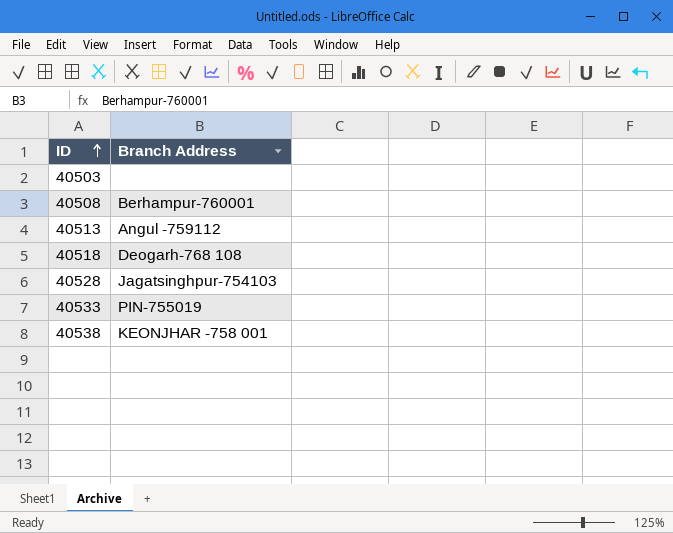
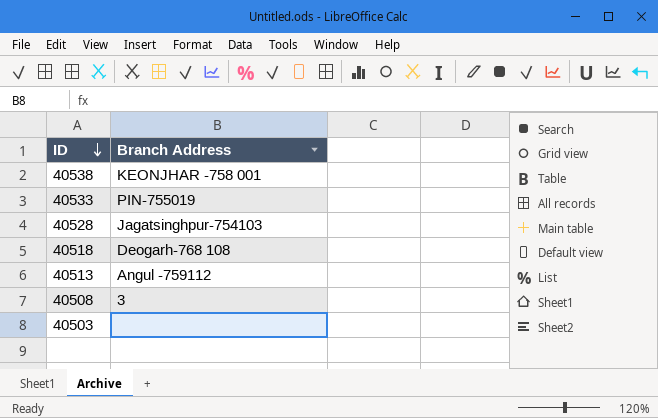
row order: ID ascending -> ID descending
40508 | Branch Address: Berhampur-760001 -> 3

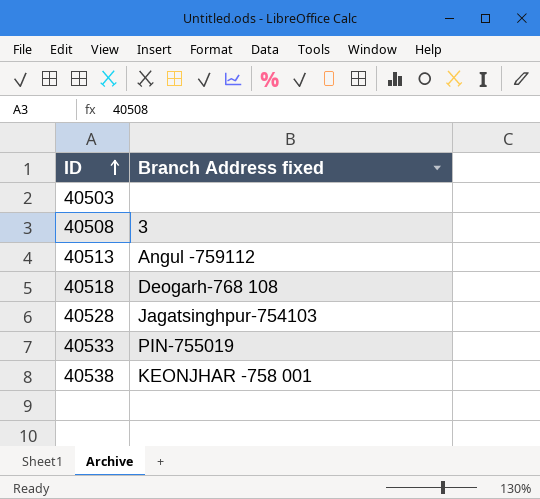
row order: ID descending -> ID ascending
column name: Branch Address -> Branch Address fixed

